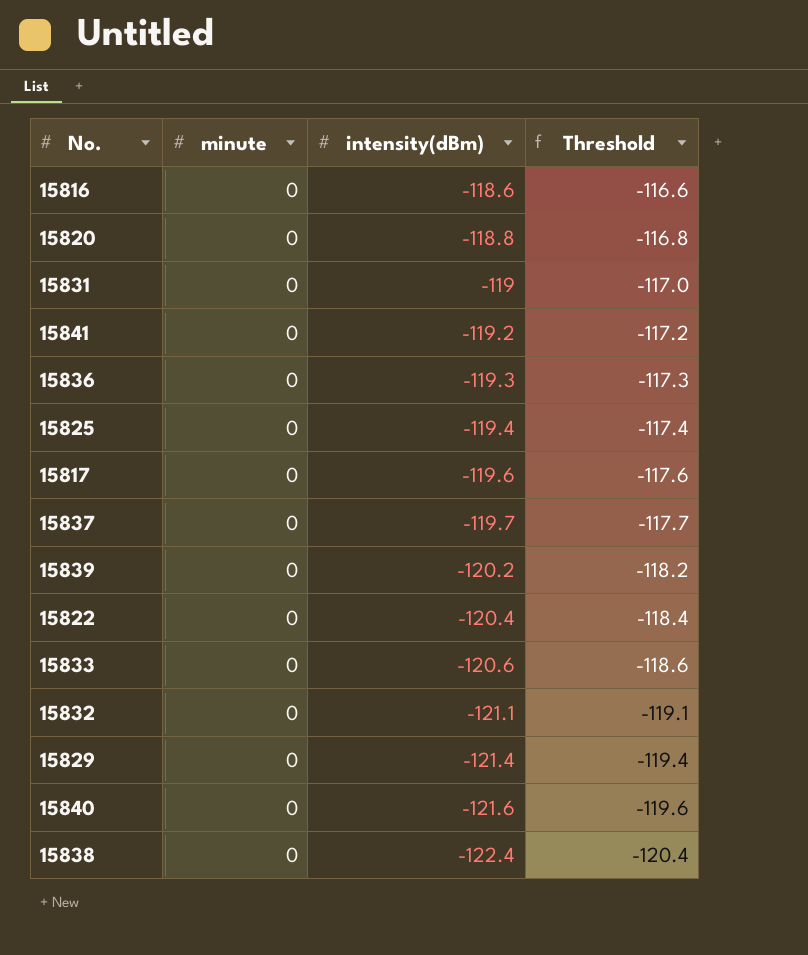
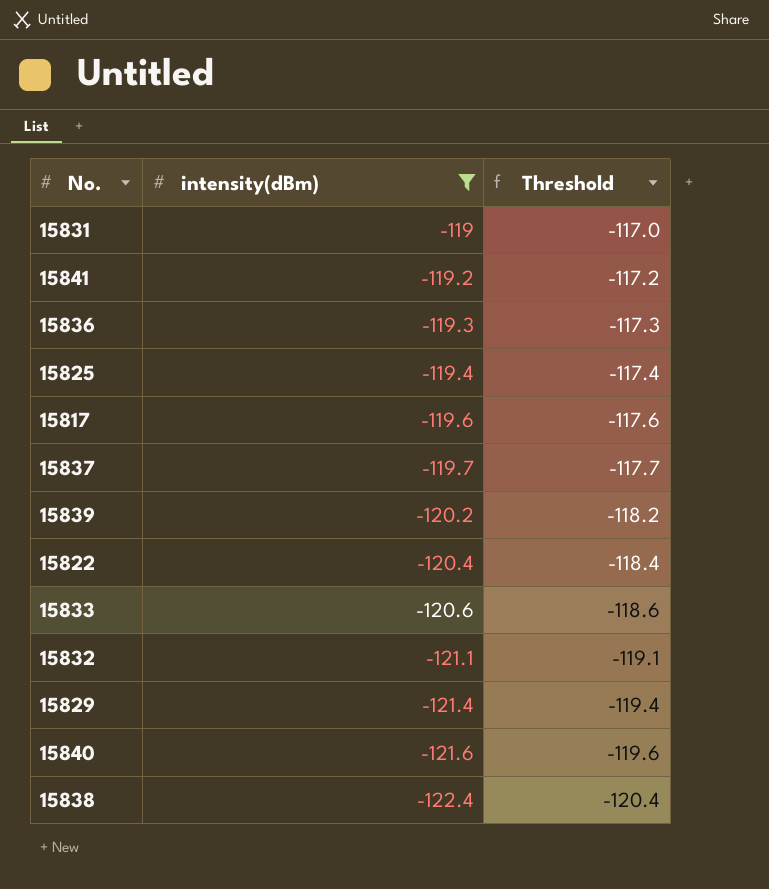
filter: none -> intensity(dBm) <= -119
column minute | position: 2 -> none

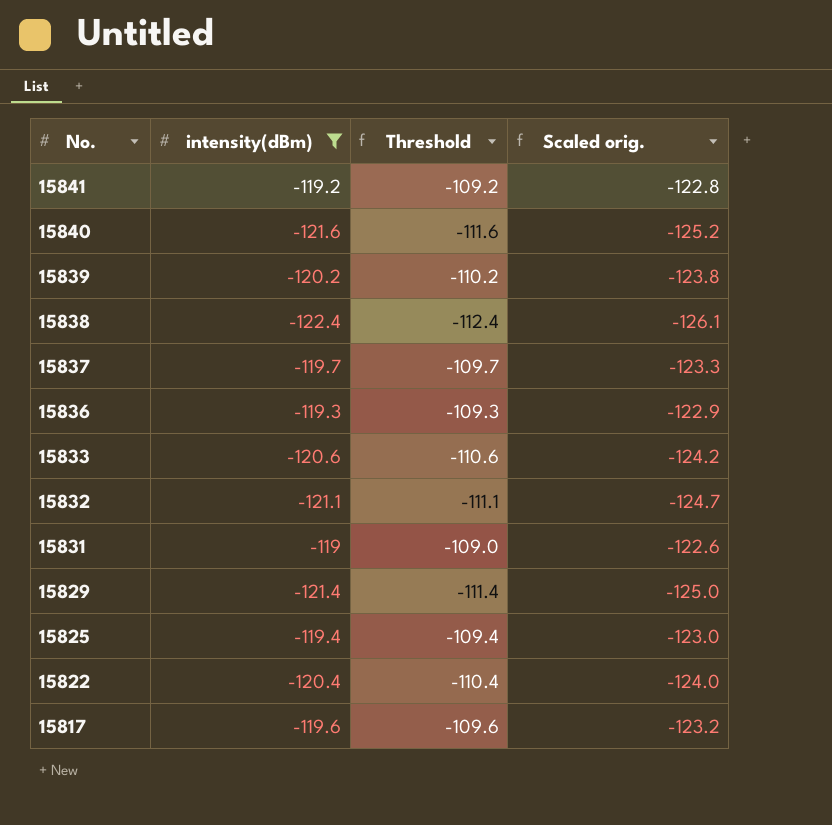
row order: intensity(dBm) descending -> No. descending
column Threshold | formula: [intensity(dBm)] + 2 -> [intensity(dBm)] + 10
column Scaled orig. | formula: none -> [intensity(dBm)] * 1.03

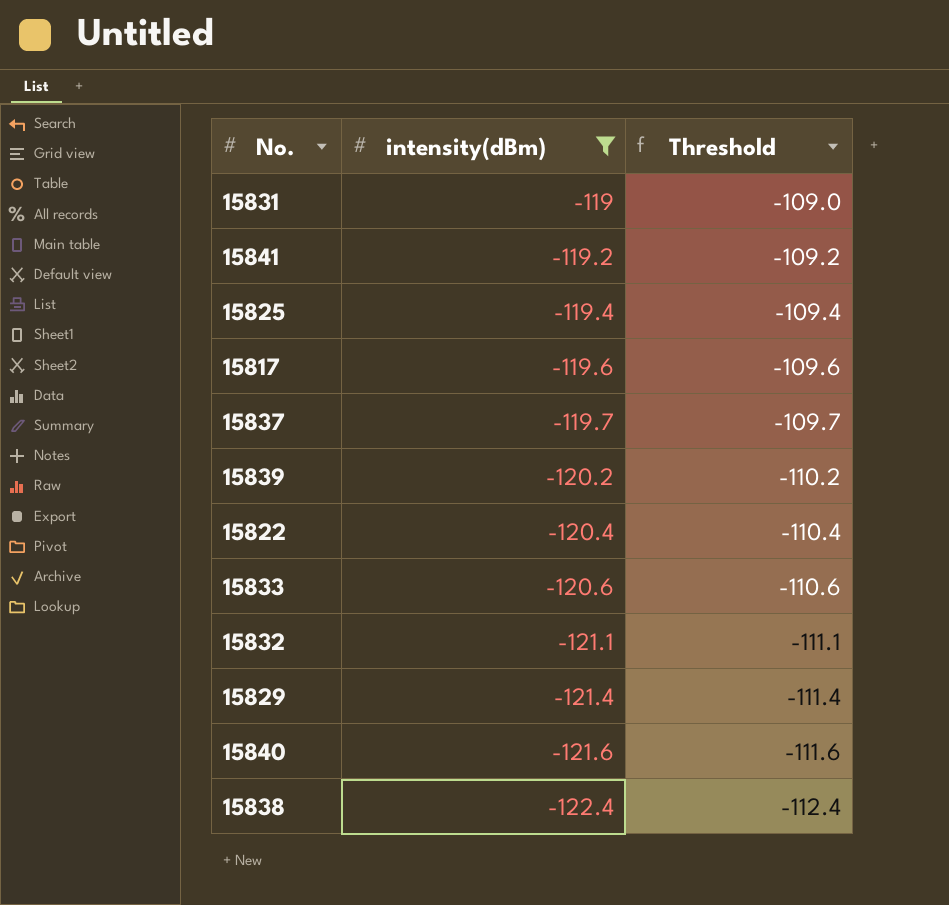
row order: No. descending -> intensity(dBm) descending
column Scaled orig. | formula: [intensity(dBm)] * 1.03 -> none
row 15836: -119.3 | -109.3 | -122.9 -> none

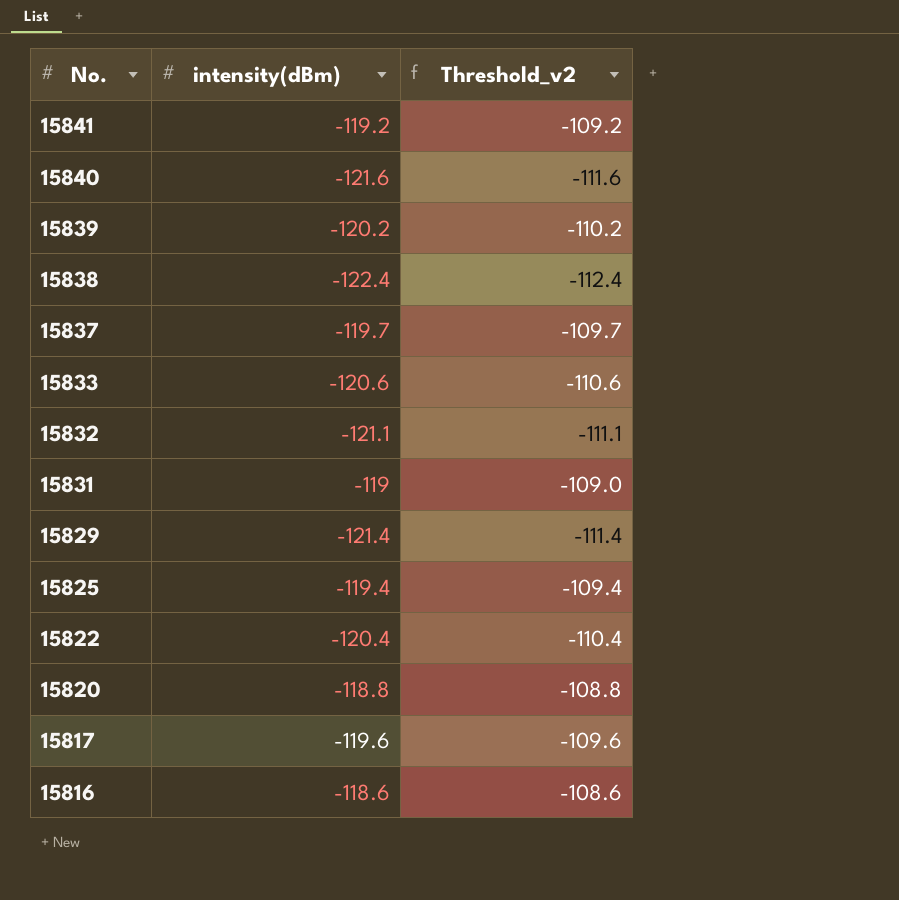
filter: intensity(dBm) <= -119 -> none
row order: intensity(dBm) descending -> No. descending
column name: Threshold -> Threshold_v2

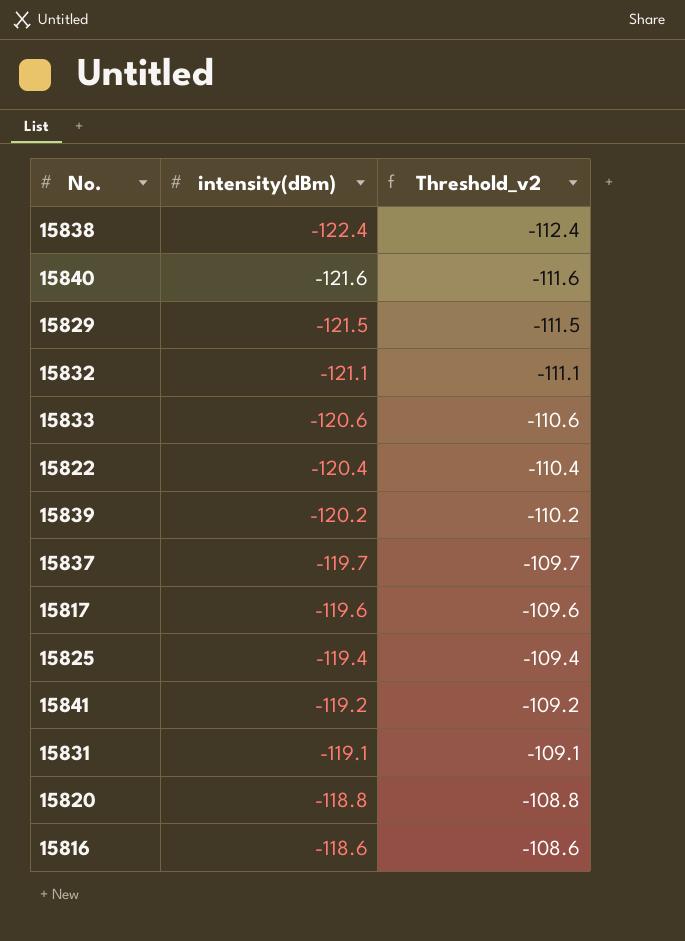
row order: No. descending -> intensity(dBm) ascending
15829 | intensity(dBm): -121.4 -> -121.5
15829 | Threshold_v2: -111.4 -> -111.5
15831 | intensity(dBm): -119 -> -119.1
15831 | Threshold_v2: -109.0 -> -109.1

